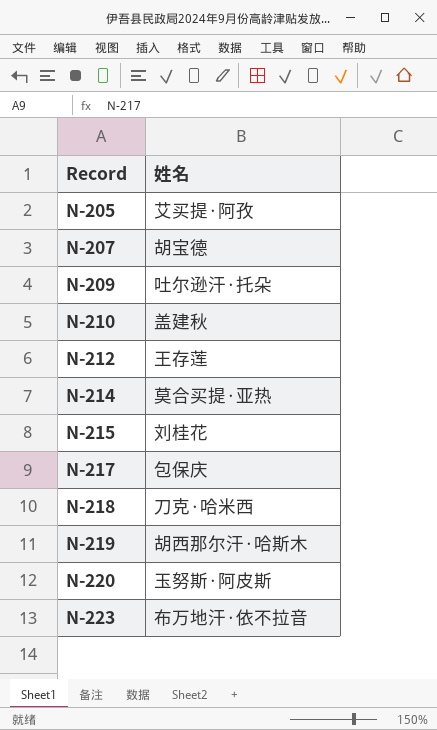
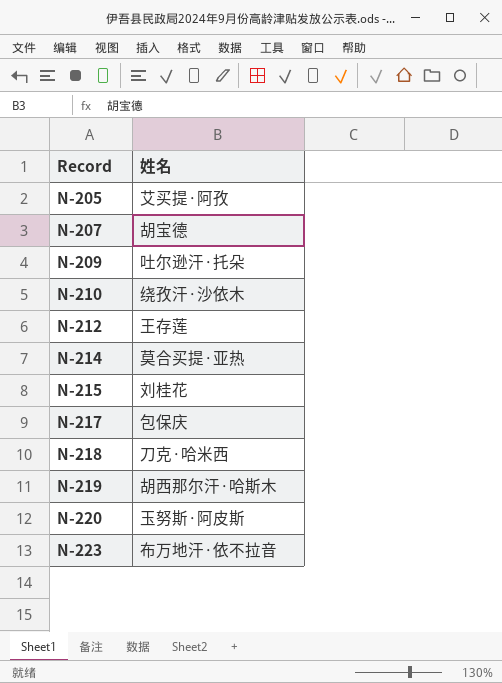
N-210 | 姓名: 盖建秋 -> 绕孜汗·沙依木

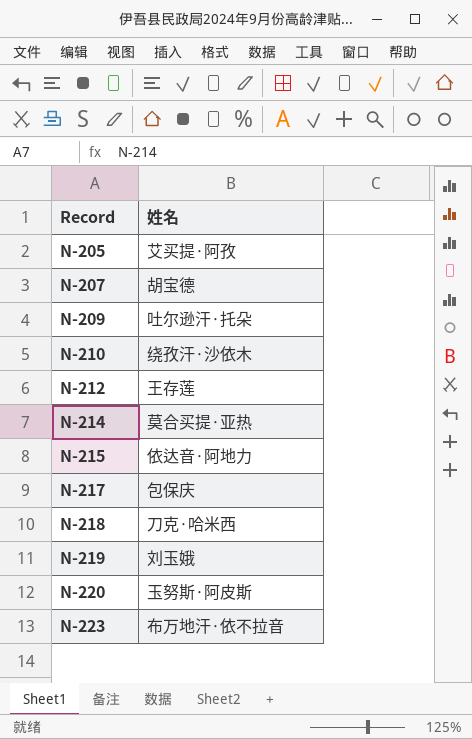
N-215 | 姓名: 刘桂花 -> 依达音·阿地力
N-219 | 姓名: 胡西那尔汗·哈斯木 -> 刘玉娥

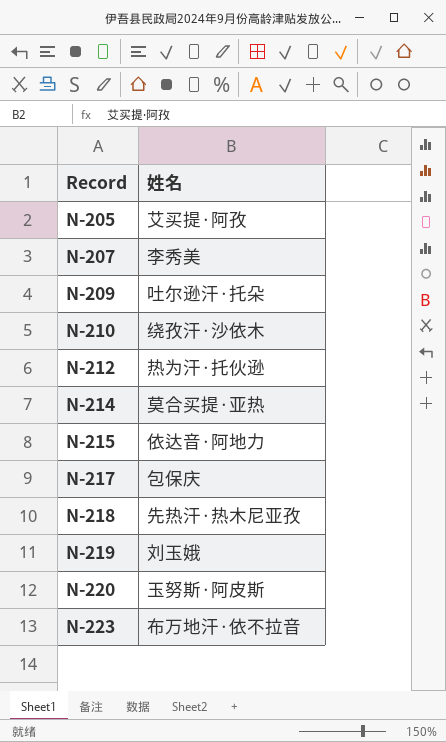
N-207 | 姓名: 胡宝德 -> 李秀美
N-212 | 姓名: 王存莲 -> 热为汗·托伙逊
N-218 | 姓名: 刀克·哈米西 -> 先热汗·热木尼亚孜

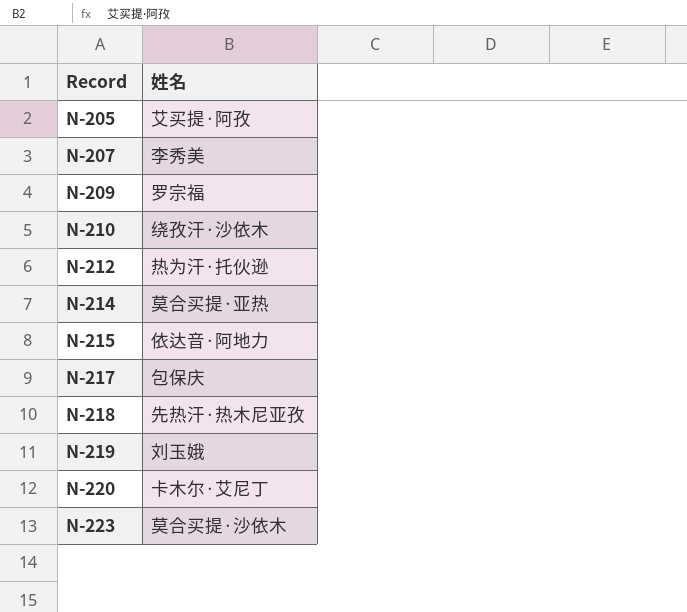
N-209 | 姓名: 吐尔逊汗·托朵 -> 罗宗福
N-220 | 姓名: 玉努斯·阿皮斯 -> 卡木尔·艾尼丁
N-223 | 姓名: 布万地汗·依不拉音 -> 莫合买提·沙依木

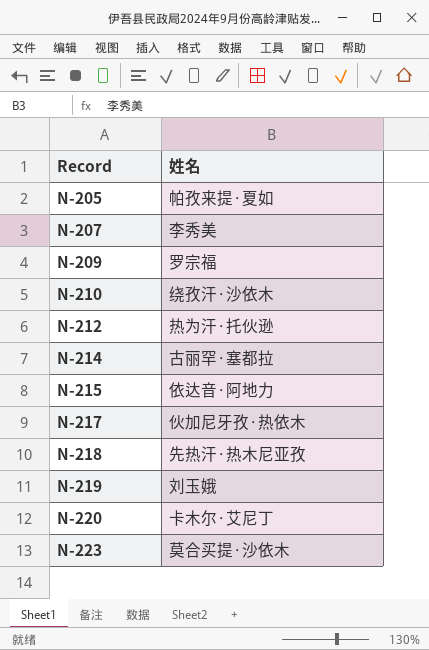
N-205 | 姓名: 艾买提·阿孜 -> 帕孜来提·夏如
N-214 | 姓名: 莫合买提·亚热 -> 古丽罕·塞都拉
N-217 | 姓名: 包保庆 -> 伙加尼牙孜·热依木

